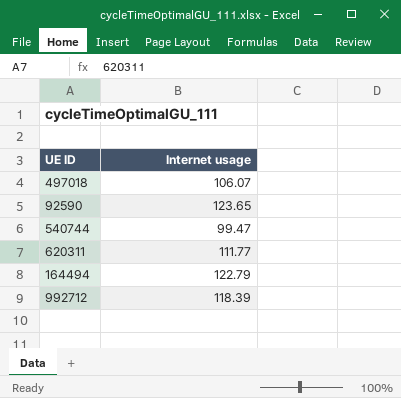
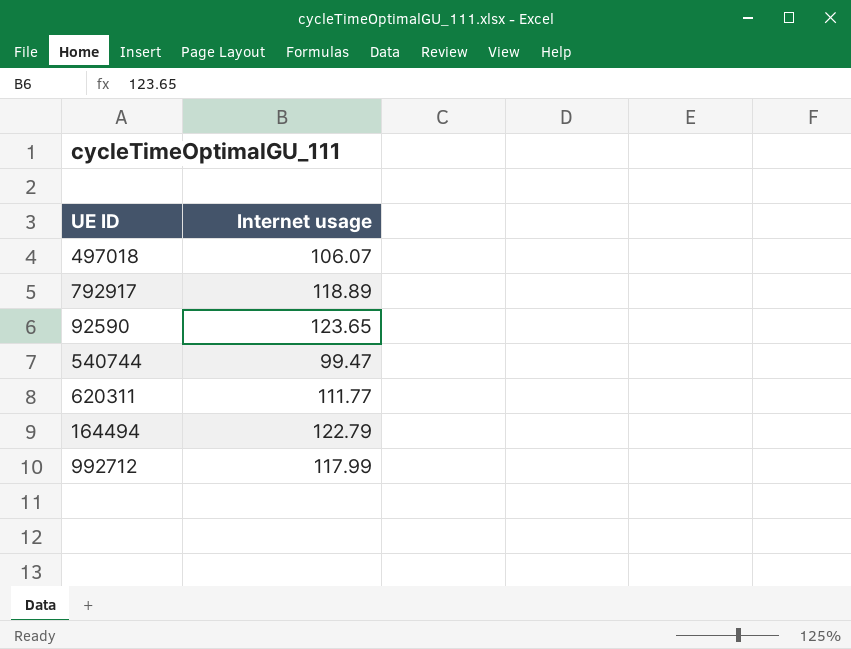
row 792917: none -> 118.89
992712 | Internet usage: 118.39 -> 117.99

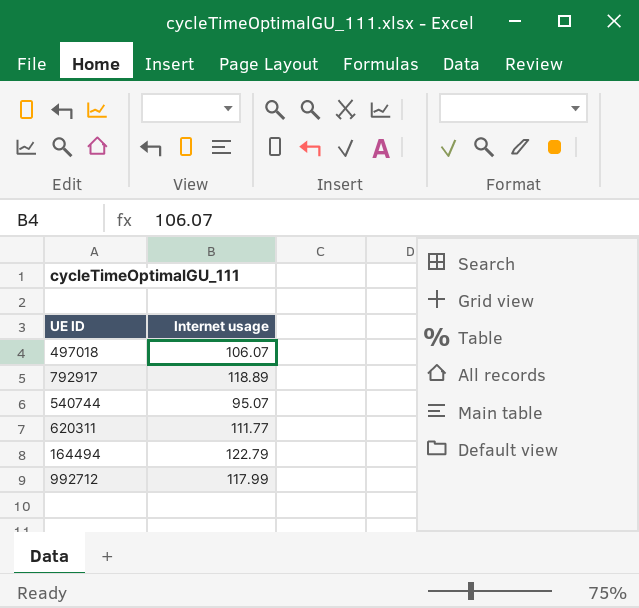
row 92590: 123.65 -> none
540744 | Internet usage: 99.47 -> 95.07

